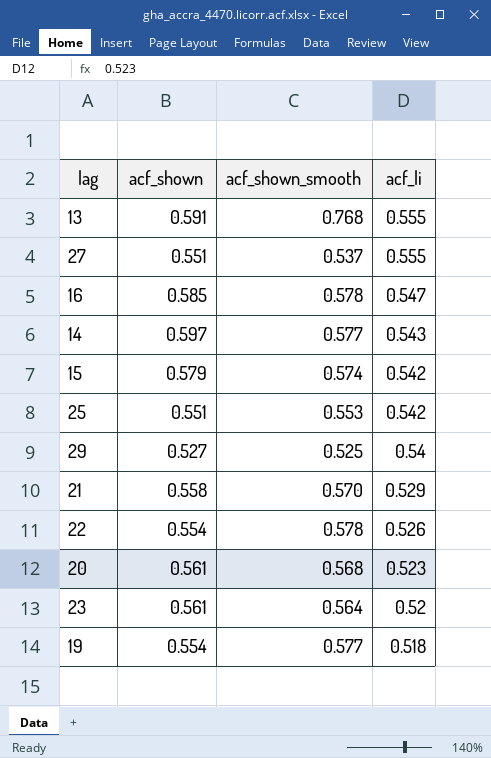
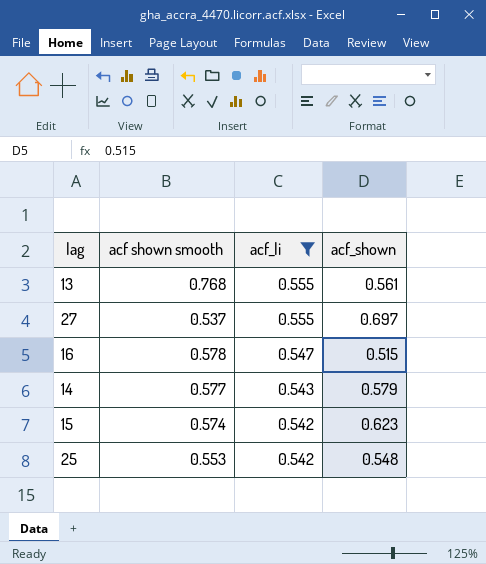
filter: none -> acf_li >= 0.542
column name: acf_shown_smooth -> acf shown smooth
column acf_shown | position: 2 -> 4
13 | acf_shown: 0.591 -> 0.561
27 | acf_shown: 0.551 -> 0.697
16 | acf_shown: 0.585 -> 0.515
14 | acf_shown: 0.597 -> 0.579
15 | acf_shown: 0.579 -> 0.623
25 | acf_shown: 0.551 -> 0.548

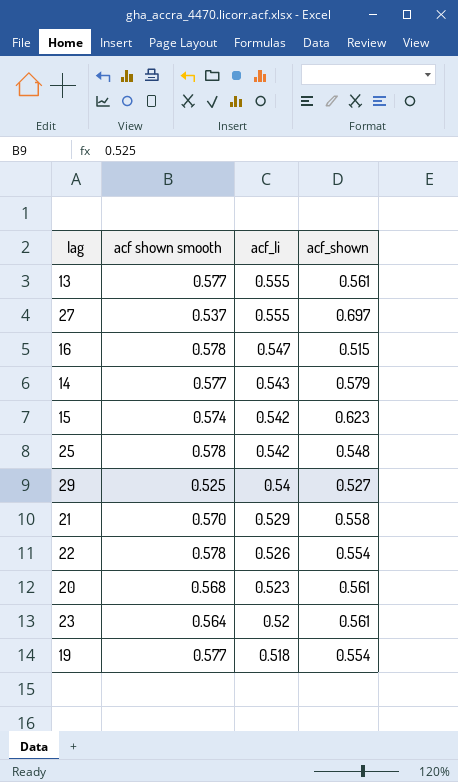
filter: acf_li >= 0.542 -> none
13 | acf shown smooth: 0.768 -> 0.577
25 | acf shown smooth: 0.553 -> 0.578

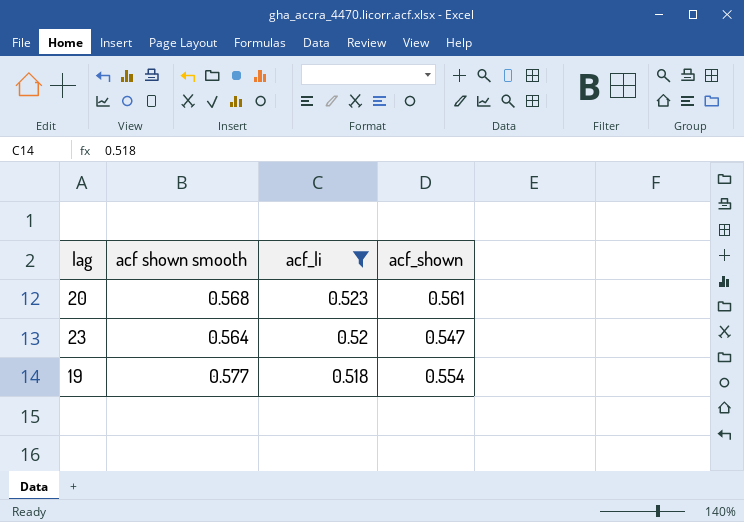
filter: none -> acf_li <= 0.523
23 | acf_shown: 0.561 -> 0.547

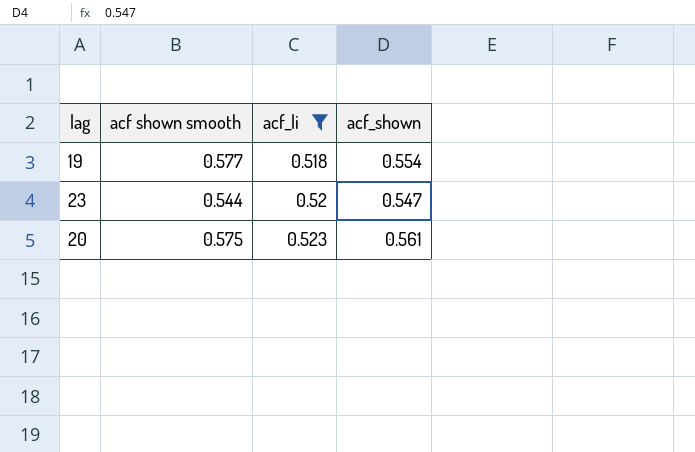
row order: acf_li descending -> acf_li ascending
23 | acf shown smooth: 0.564 -> 0.544
20 | acf shown smooth: 0.568 -> 0.575

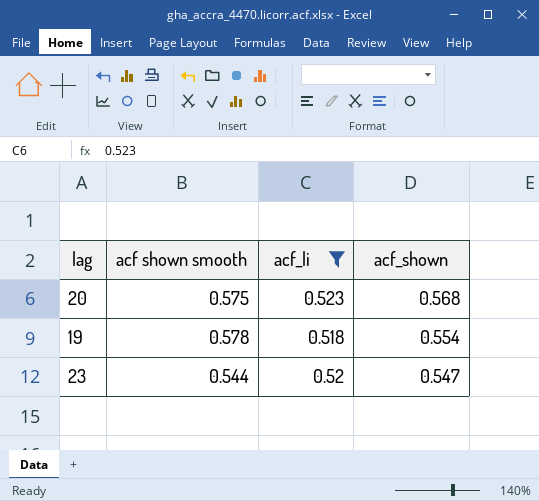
row order: acf_li ascending -> acf_shown descending
20 | acf_shown: 0.561 -> 0.568
19 | acf shown smooth: 0.577 -> 0.578

